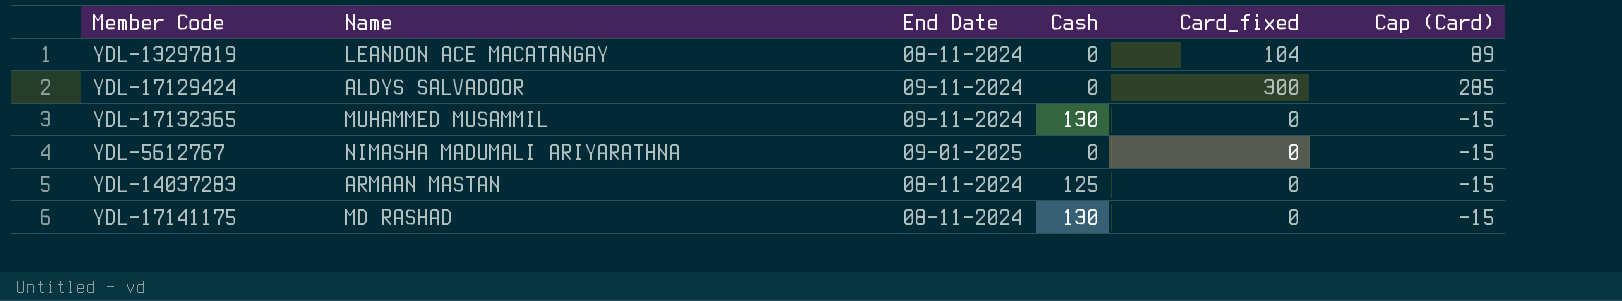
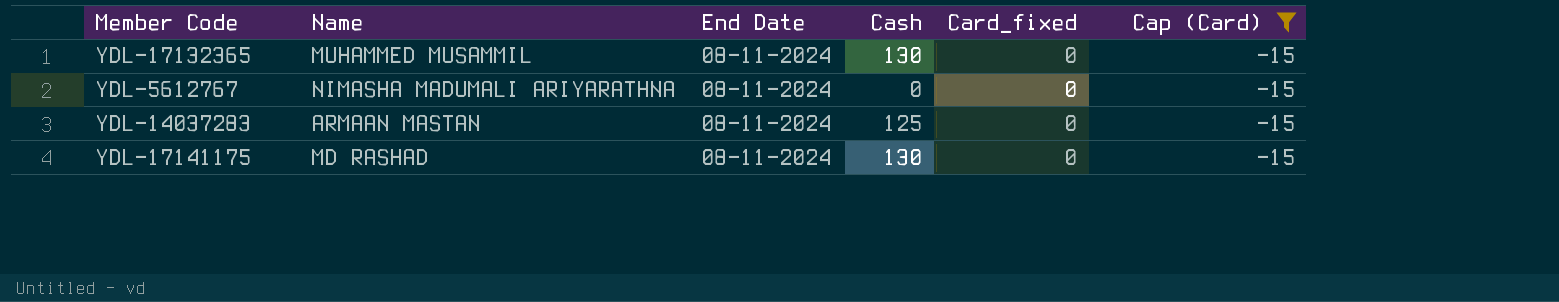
filter: none -> Cap (Card) = -15
YDL-17132365 | End Date: 09-11-2024 -> 08-11-2024
YDL-5612767 | End Date: 09-01-2025 -> 08-11-2024

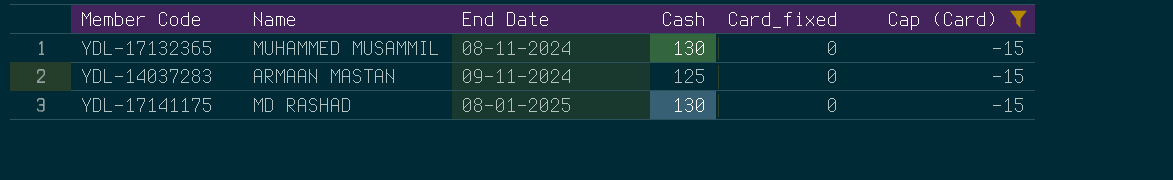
row YDL-5612767: NIMASHA MADUMALI ARIYARATHNA | 08-11-2024 | 0 | 0 | -15 -> none
YDL-14037283 | End Date: 08-11-2024 -> 09-11-2024
YDL-17141175 | End Date: 08-11-2024 -> 08-01-2025

